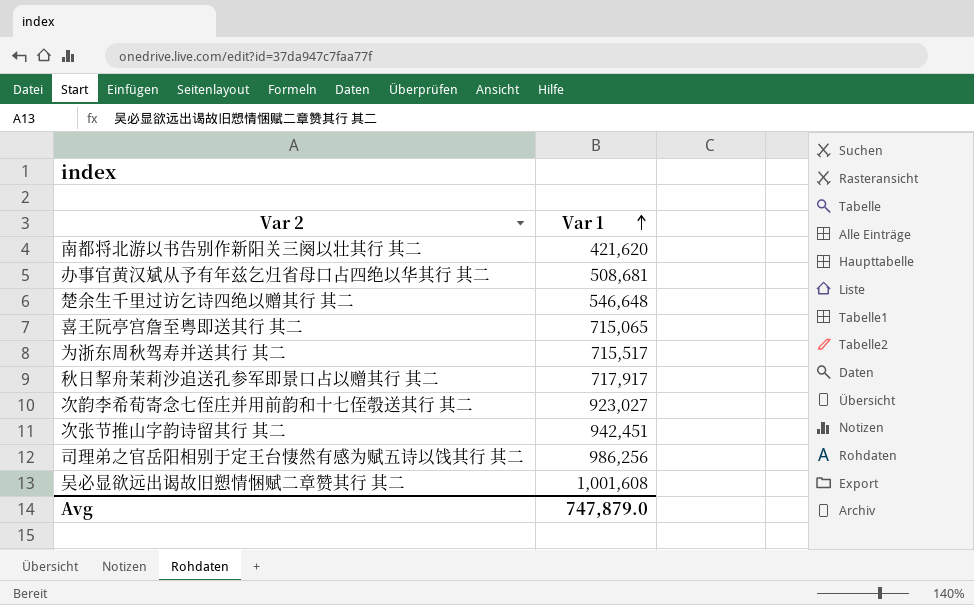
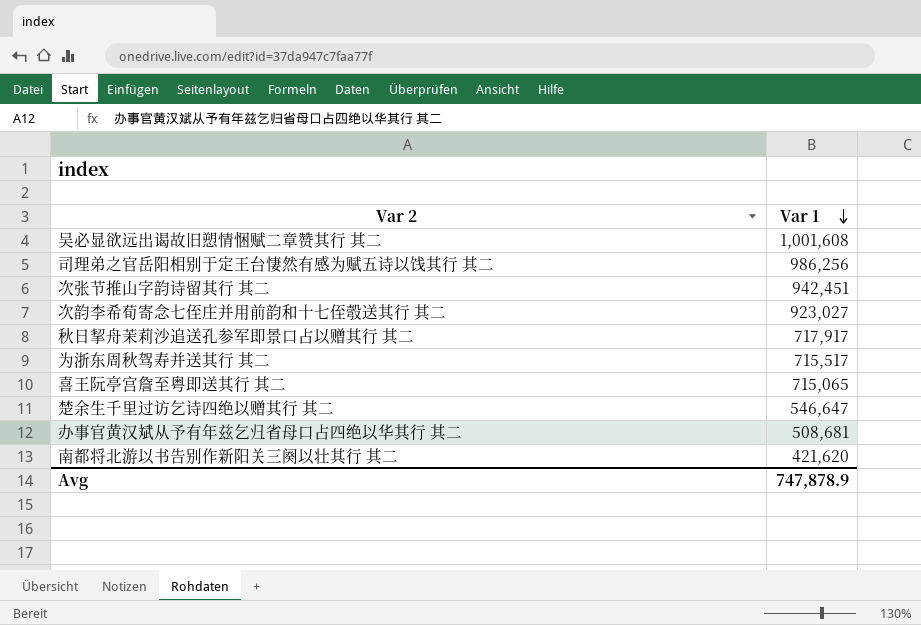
row order: Var 1 ascending -> Var 1 descending
楚余生千里过访乞诗四绝以赠其行 其二 | Var 1: 546,648 -> 546,647
Avg | Var 1: 747,879.0 -> 747,878.9

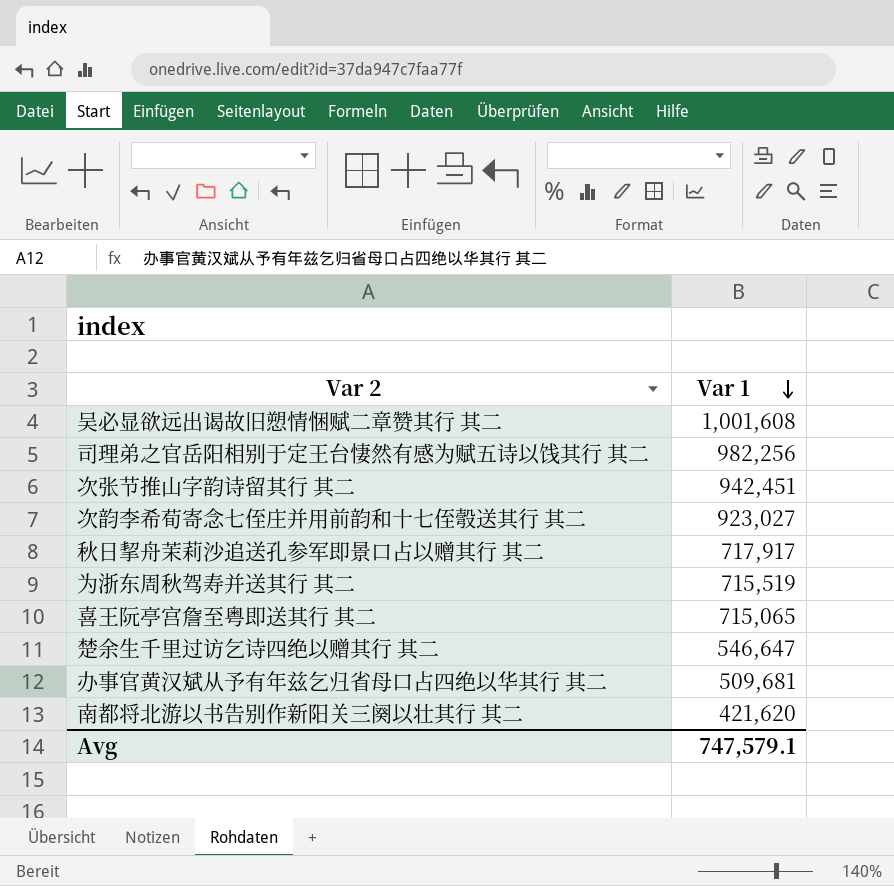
司理弟之官岳阳相别于定王台悽然有感为赋五诗以饯其行 其二 | Var 1: 986,256 -> 982,256
为浙东周秋驾寿并送其行 其二 | Var 1: 715,517 -> 715,519
办事官黄汉斌从予有年兹乞归省母口占四绝以华其行 其二 | Var 1: 508,681 -> 509,681
Avg | Var 1: 747,878.9 -> 747,579.1

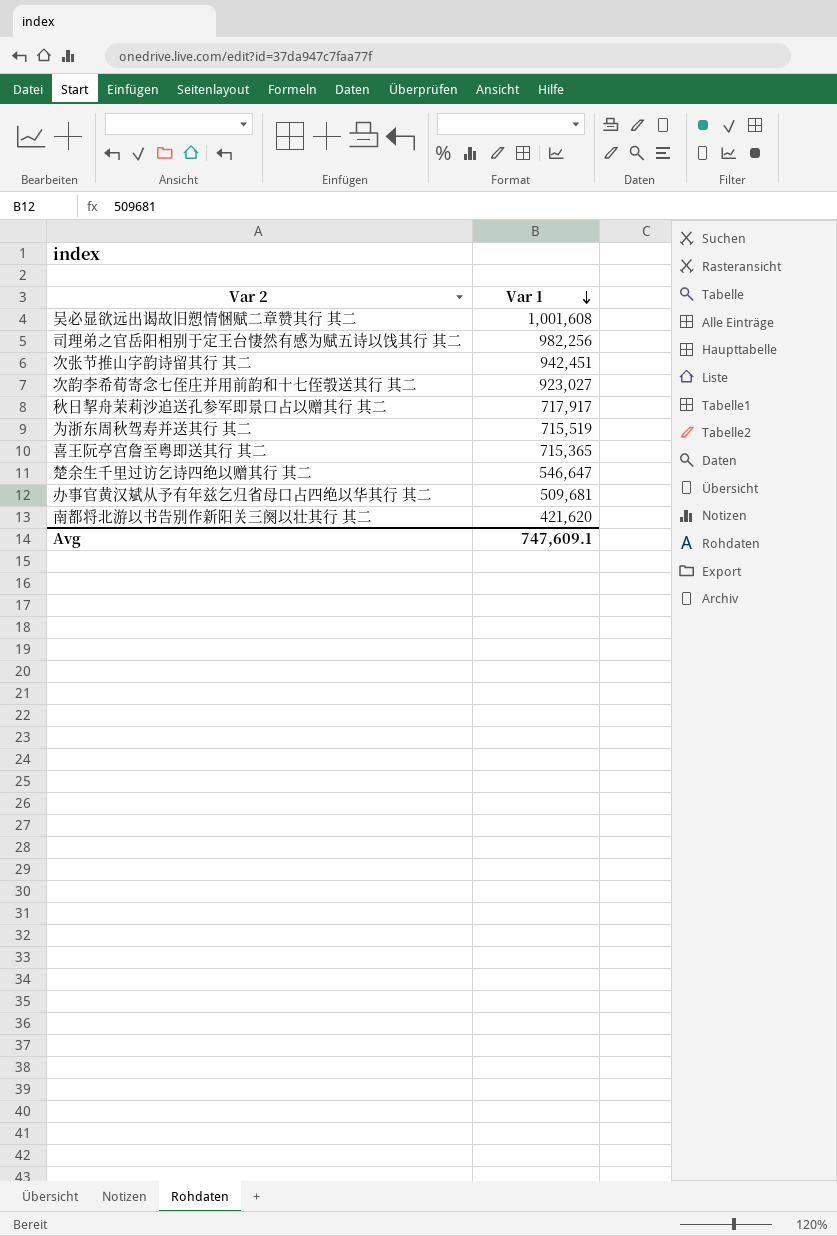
喜王阮亭宫詹至粤即送其行 其二 | Var 1: 715,065 -> 715,365
Avg | Var 1: 747,579.1 -> 747,609.1

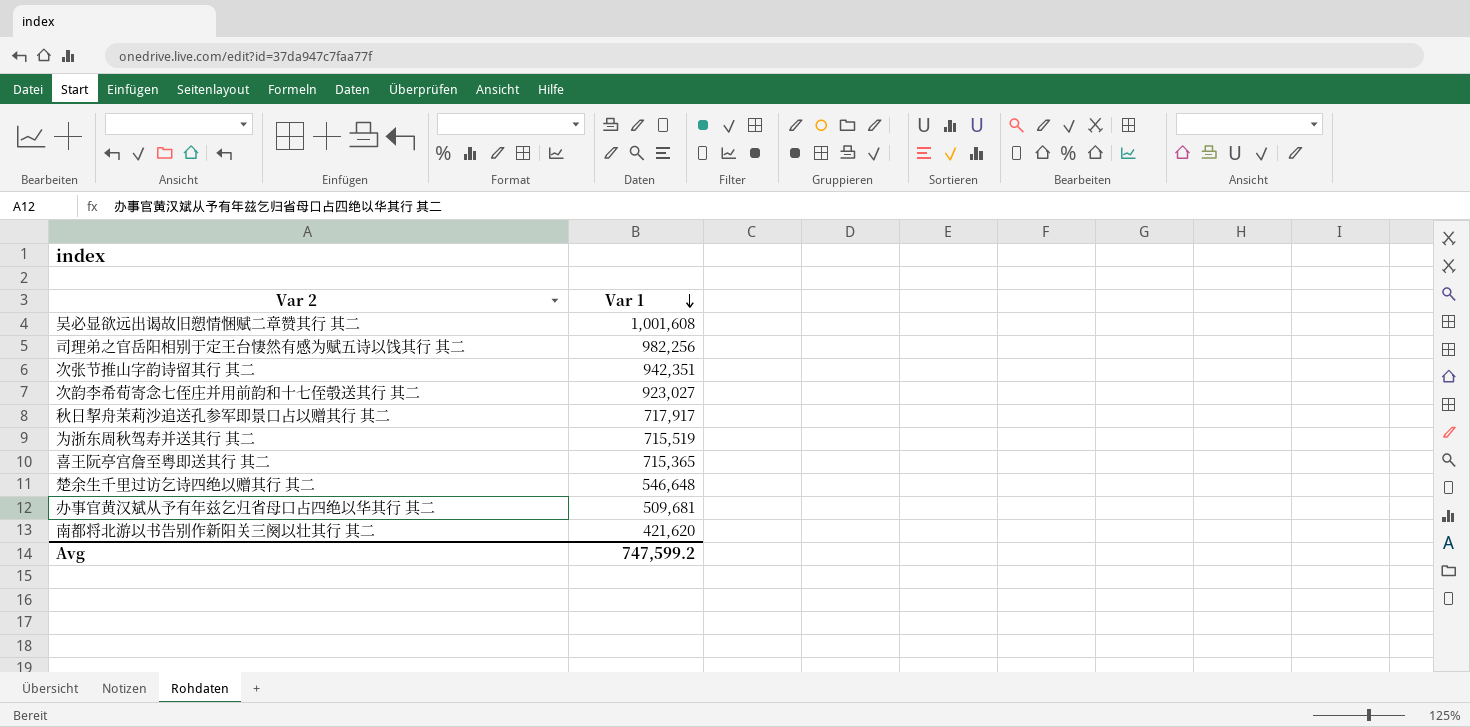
次张节推山字韵诗留其行 其二 | Var 1: 942,451 -> 942,351
楚余生千里过访乞诗四绝以赠其行 其二 | Var 1: 546,647 -> 546,648
Avg | Var 1: 747,609.1 -> 747,599.2

